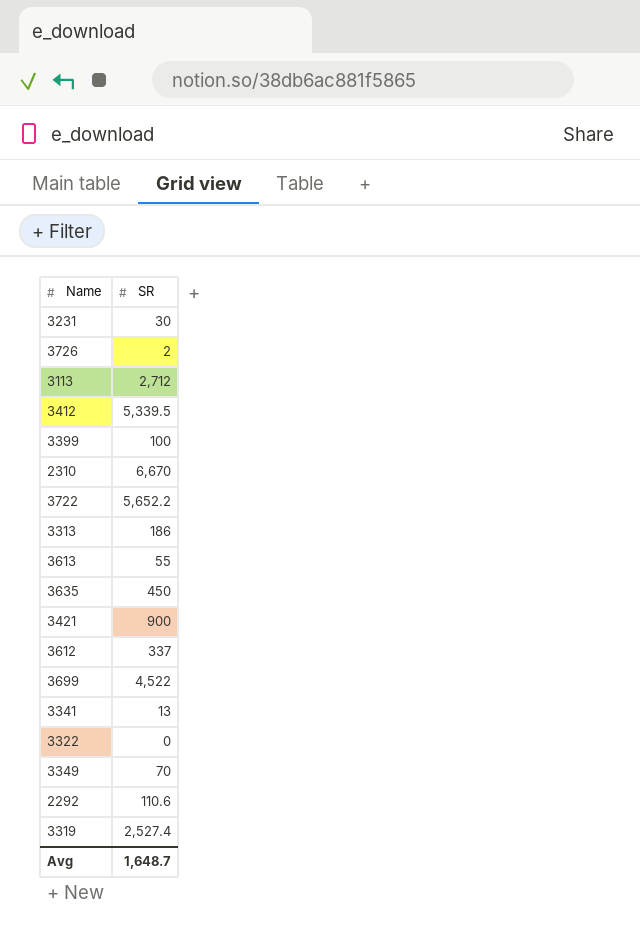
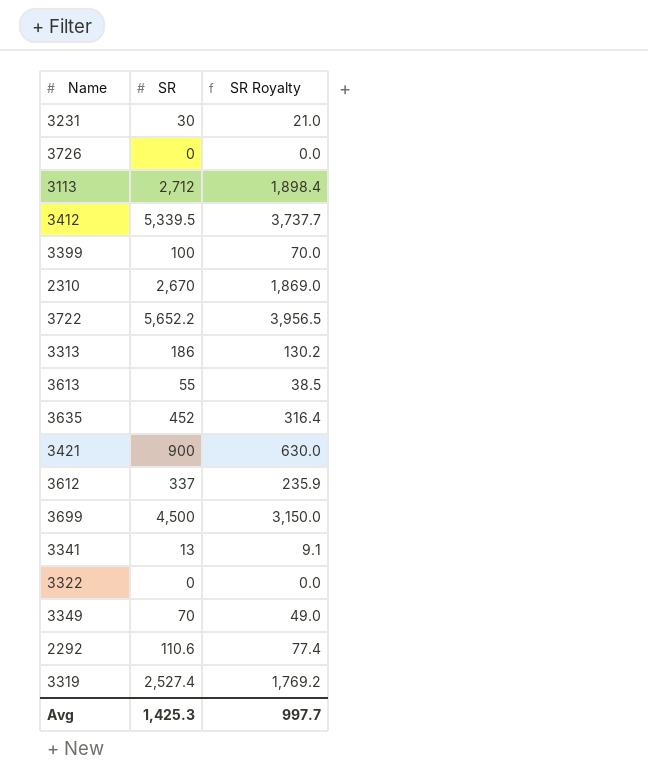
column SR Royalty | formula: none -> [SR] * 0.7
3726 | SR: 2 -> 0
2310 | SR: 6,670 -> 2,670
3635 | SR: 450 -> 452
3699 | SR: 4,522 -> 4,500
Avg | SR: 1,648.7 -> 1,425.3

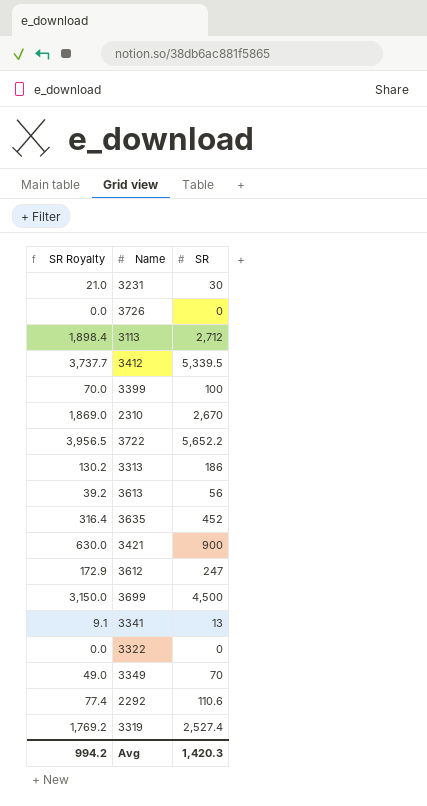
column SR Royalty | position: 3 -> 1
3613 | SR Royalty: 38.5 -> 39.2
3613 | SR: 55 -> 56
3612 | SR Royalty: 235.9 -> 172.9
3612 | SR: 337 -> 247
Avg | SR Royalty: 997.7 -> 994.2
Avg | SR: 1,425.3 -> 1,420.3

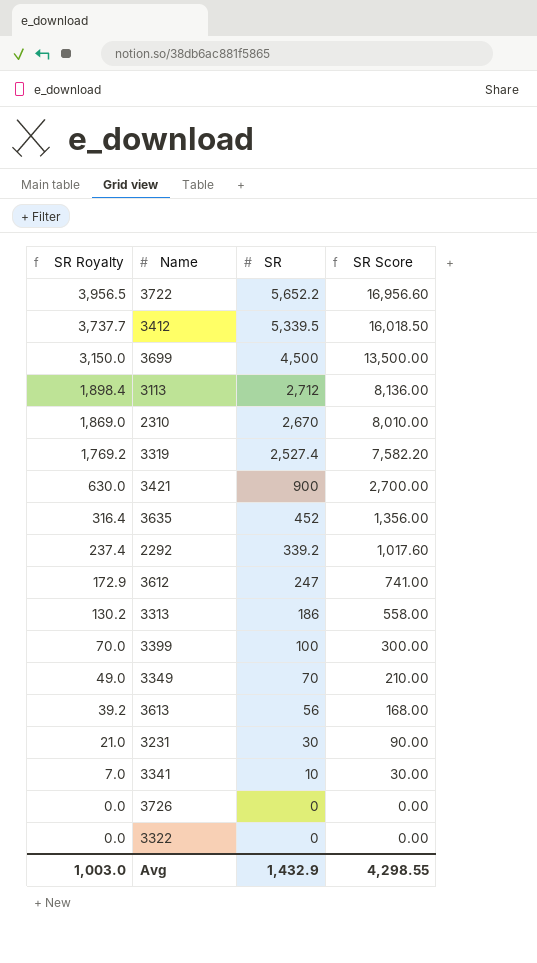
row order: none -> SR Royalty descending
column SR Score | formula: none -> [SR] * 3
2292 | SR Royalty: 77.4 -> 237.4
2292 | SR: 110.6 -> 339.2
3341 | SR Royalty: 9.1 -> 7.0
3341 | SR: 13 -> 10
Avg | SR Royalty: 994.2 -> 1,003.0
Avg | SR: 1,420.3 -> 1,432.9

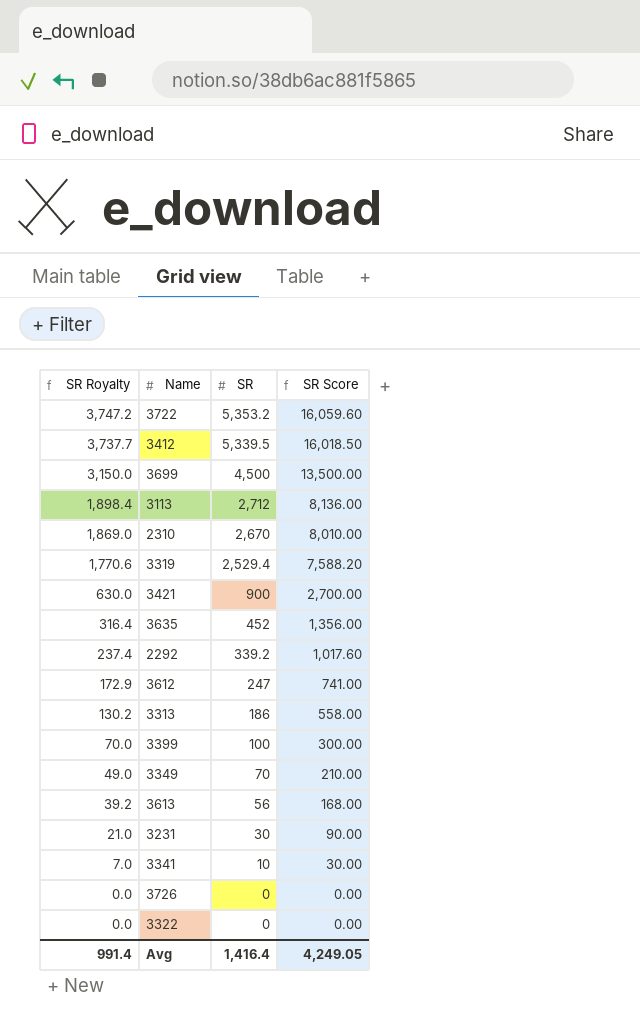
3722 | SR Royalty: 3,956.5 -> 3,747.2
3722 | SR: 5,652.2 -> 5,353.2
3722 | SR Score: 16,956.60 -> 16,059.60
3319 | SR Royalty: 1,769.2 -> 1,770.6
3319 | SR: 2,527.4 -> 2,529.4
3319 | SR Score: 7,582.20 -> 7,588.20
Avg | SR Royalty: 1,003.0 -> 991.4
Avg | SR: 1,432.9 -> 1,416.4
Avg | SR Score: 4,298.55 -> 4,249.05

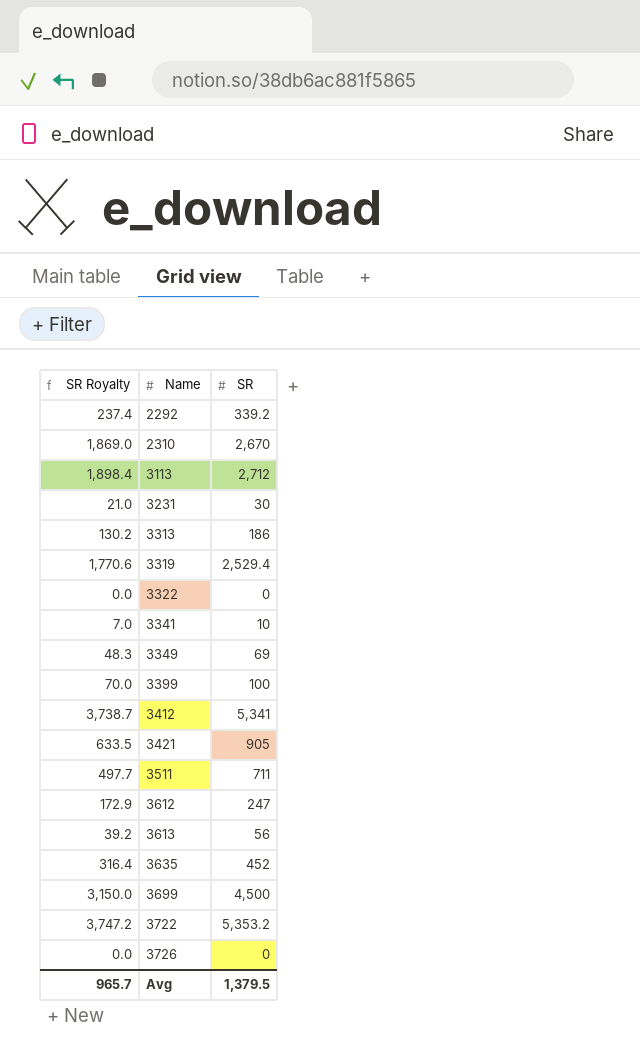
row order: SR Royalty descending -> Name ascending
column SR Score | formula: [SR] * 3 -> none
3349 | SR Royalty: 49.0 -> 48.3
3349 | SR: 70 -> 69
3412 | SR Royalty: 3,737.7 -> 3,738.7
3412 | SR: 5,339.5 -> 5,341
3421 | SR Royalty: 630.0 -> 633.5
3421 | SR: 900 -> 905
row 3511: none -> 497.7 | 711
Avg | SR Royalty: 991.4 -> 965.7
Avg | SR: 1,416.4 -> 1,379.5

